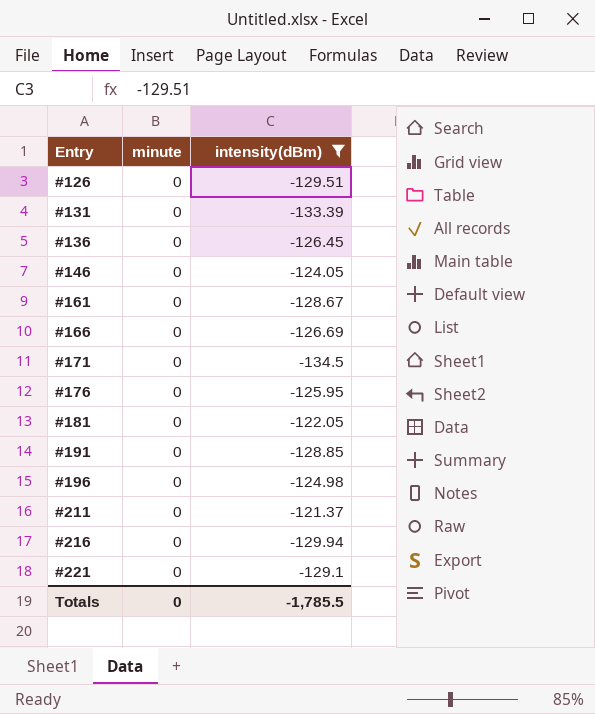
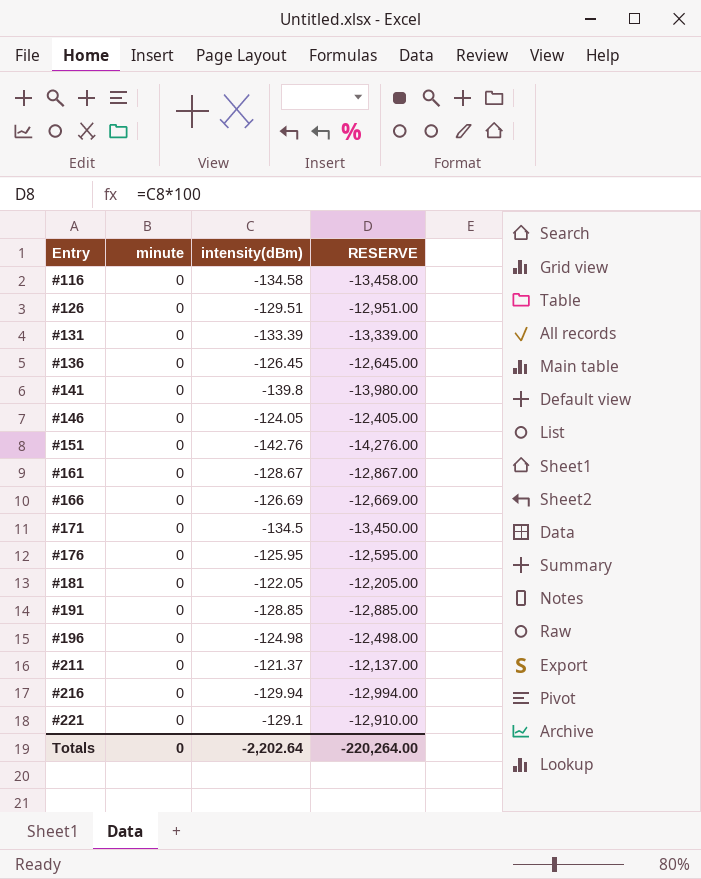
filter: intensity(dBm) >= -134.5 -> none
column RESERVE | formula: none -> [intensity(dBm)] * 100
Totals | intensity(dBm): -1,785.5 -> -2,202.64

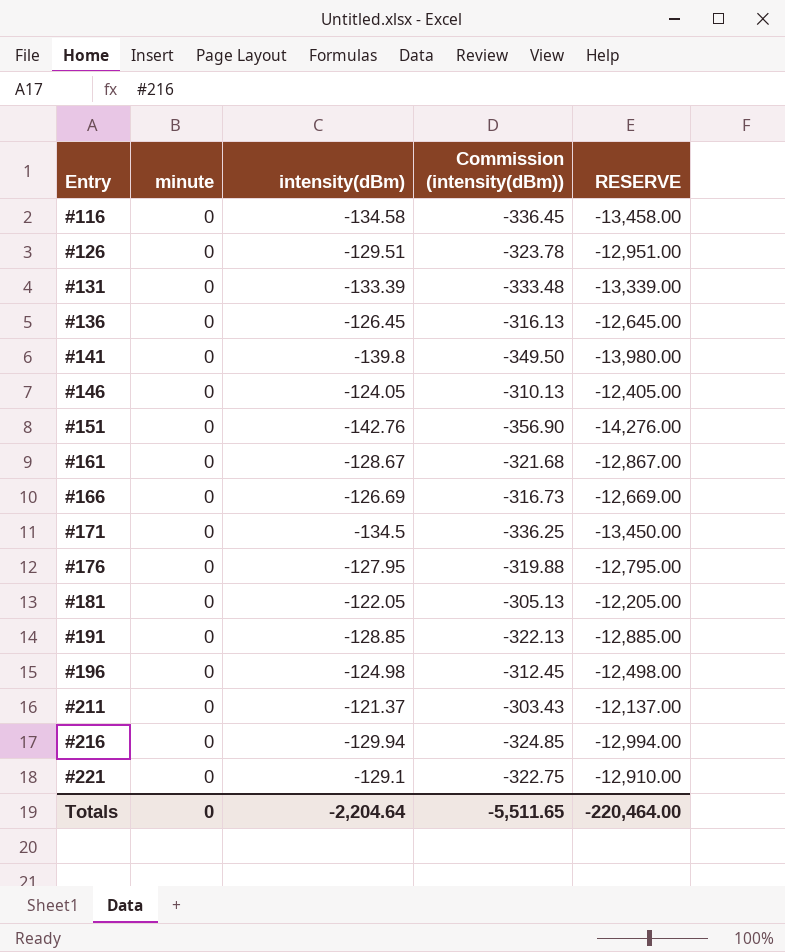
column Commission (intensity(dBm)) | formula: none -> [intensity(dBm)] * 2.5
#176 | intensity(dBm): -125.95 -> -127.95
#176 | RESERVE: -12,595.00 -> -12,795.00
Totals | intensity(dBm): -2,202.64 -> -2,204.64
Totals | RESERVE: -220,264.00 -> -220,464.00

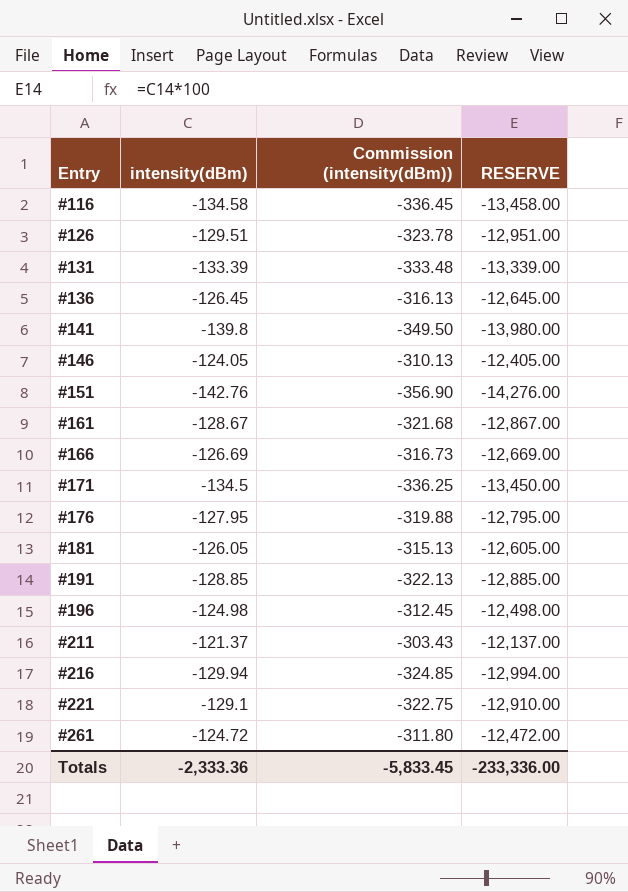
column minute | position: 2 -> none
#181 | intensity(dBm): -122.05 -> -126.05
#181 | Commission (intensity(dBm)): -305.13 -> -315.13
#181 | RESERVE: -12,205.00 -> -12,605.00
row #261: none -> -124.72 | -311.80 | -12,472.00
Totals | intensity(dBm): -2,204.64 -> -2,333.36
Totals | Commission (intensity(dBm)): -5,511.65 -> -5,833.45
Totals | RESERVE: -220,464.00 -> -233,336.00

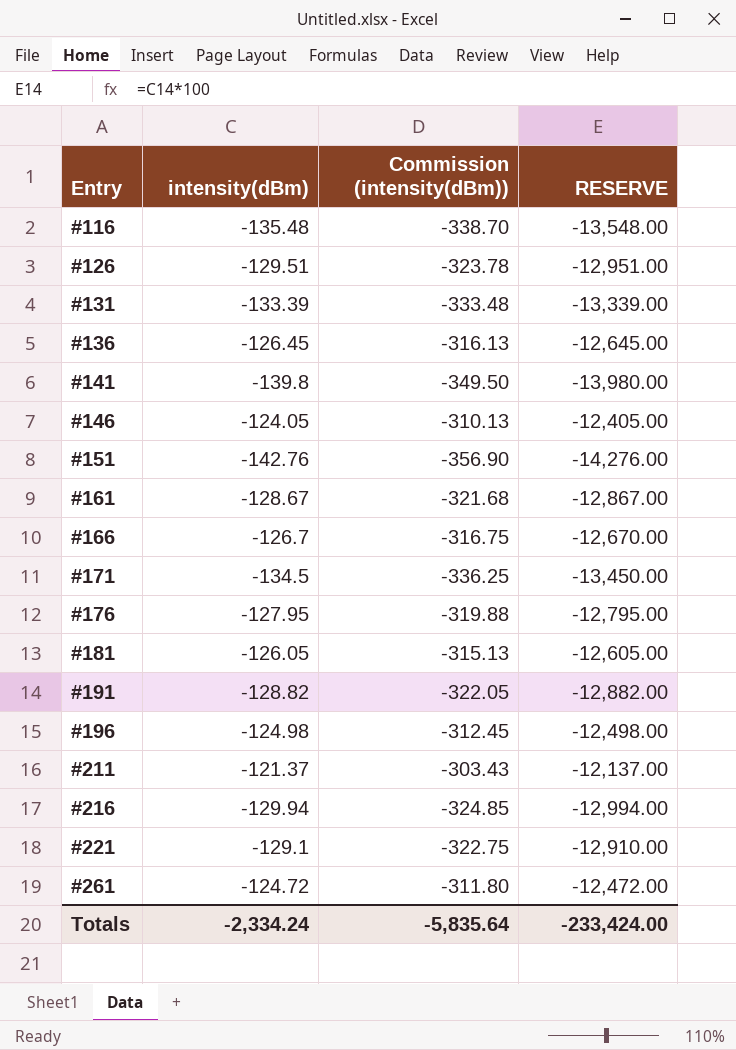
#116 | intensity(dBm): -134.58 -> -135.48
#116 | Commission (intensity(dBm)): -336.45 -> -338.70
#116 | RESERVE: -13,458.00 -> -13,548.00
#166 | intensity(dBm): -126.69 -> -126.7
#166 | Commission (intensity(dBm)): -316.73 -> -316.75
#166 | RESERVE: -12,669.00 -> -12,670.00
#191 | intensity(dBm): -128.85 -> -128.82
#191 | Commission (intensity(dBm)): -322.13 -> -322.05
#191 | RESERVE: -12,885.00 -> -12,882.00
Totals | intensity(dBm): -2,333.36 -> -2,334.24
Totals | Commission (intensity(dBm)): -5,833.45 -> -5,835.64
Totals | RESERVE: -233,336.00 -> -233,424.00

